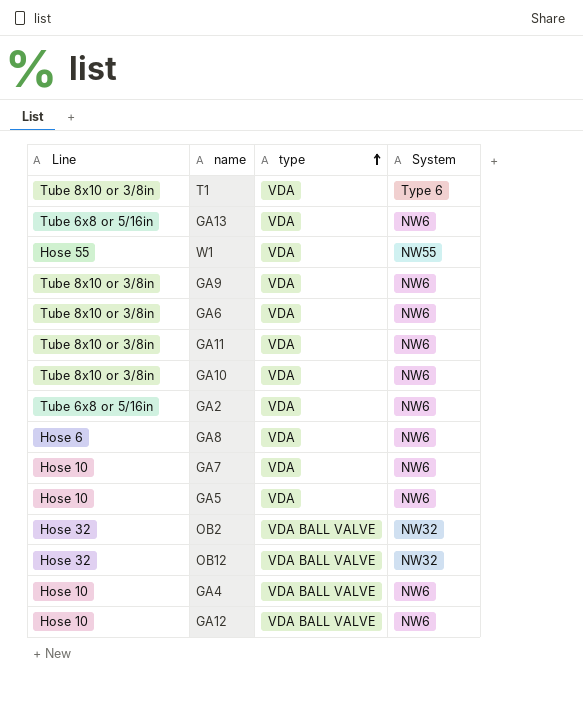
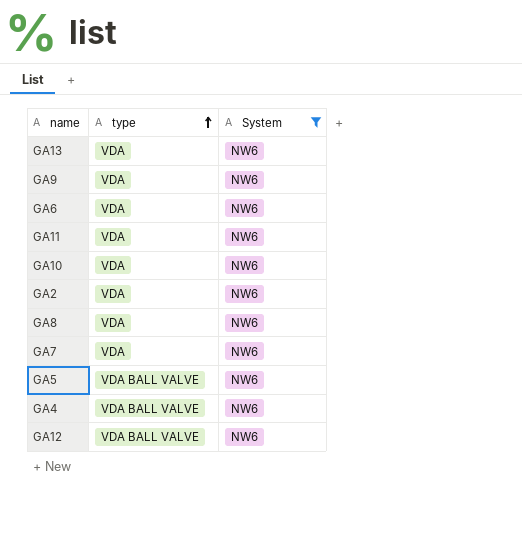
filter: none -> System = NW6
column Line | position: 1 -> none
GA5 | type: VDA -> VDA BALL VALVE

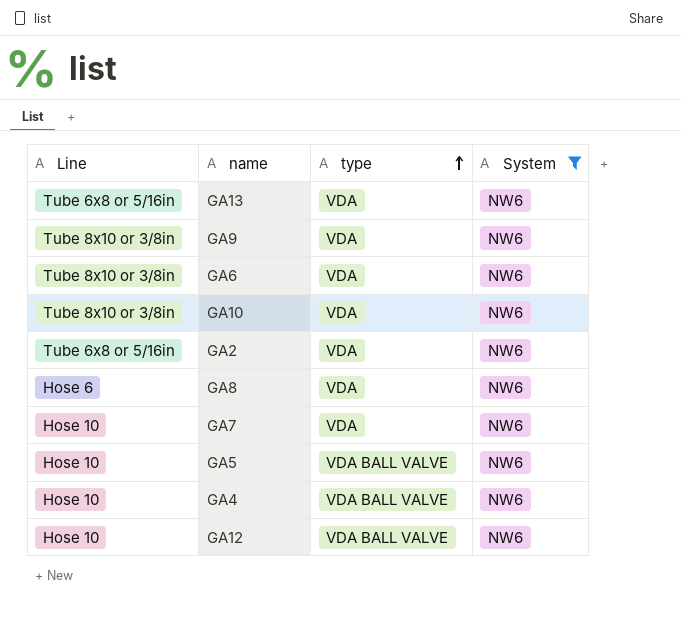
column Line | position: none -> 1
row GA11: VDA | NW6 -> none

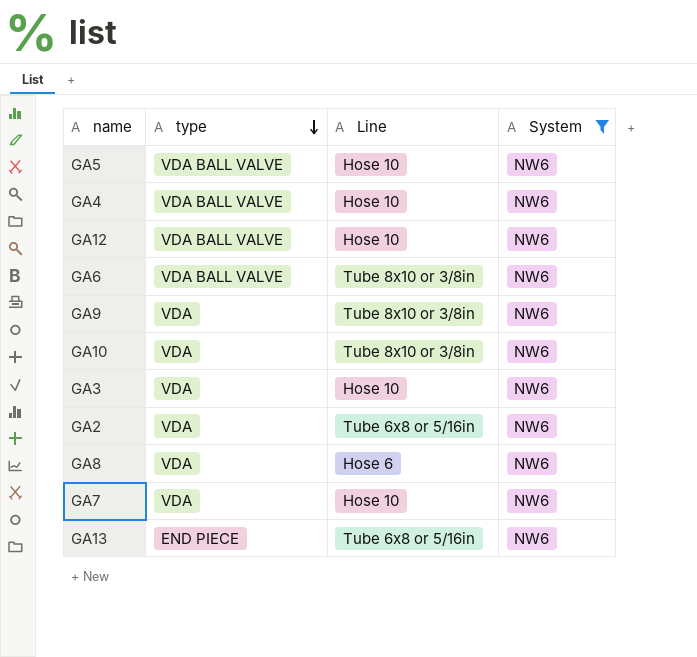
row order: type ascending -> type descending
column Line | position: 1 -> 3
GA6 | type: VDA -> VDA BALL VALVE
row GA3: none -> VDA | Hose 10 | NW6
GA13 | type: VDA -> END PIECE

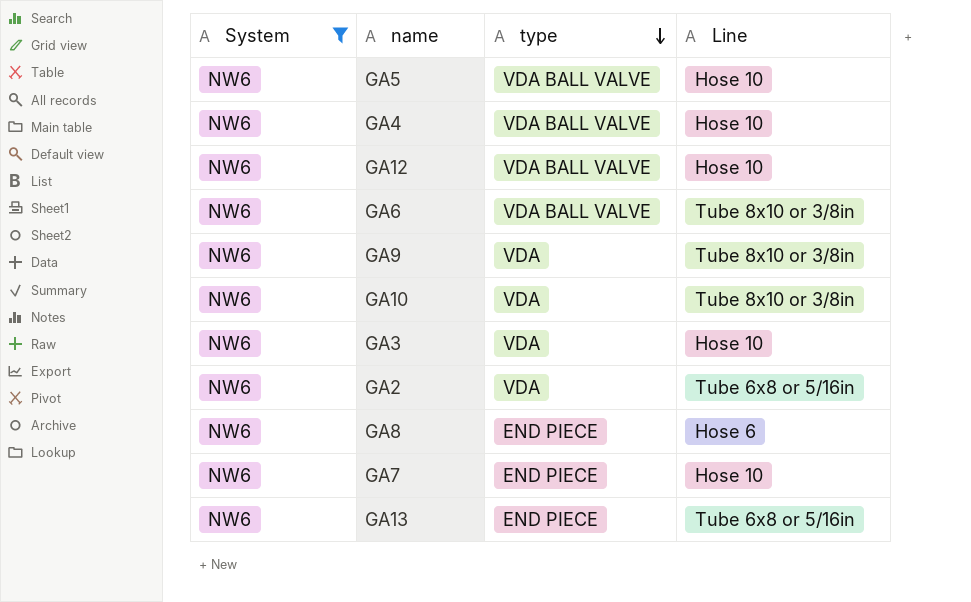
column System | position: 4 -> 1
GA8 | type: VDA -> END PIECE
GA7 | type: VDA -> END PIECE

